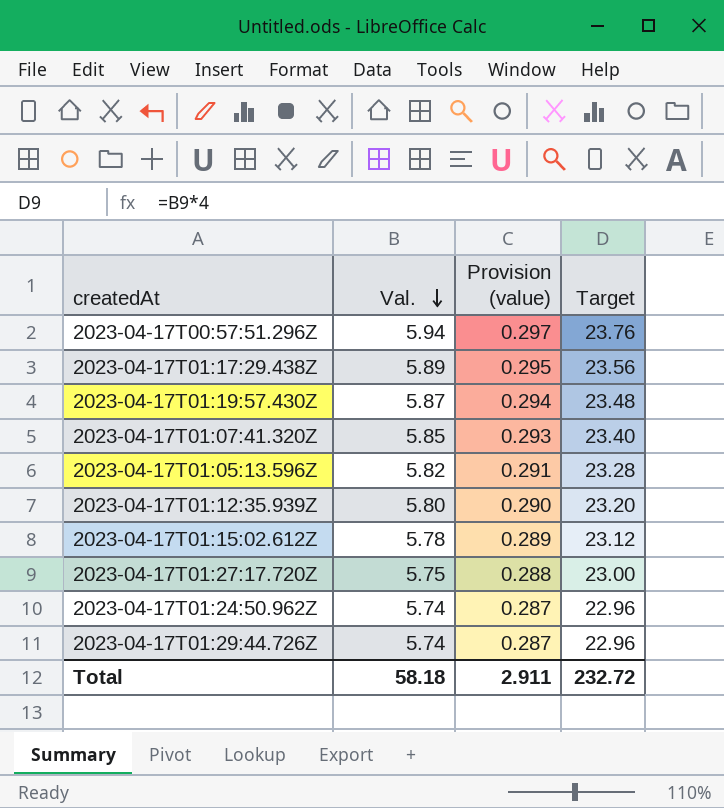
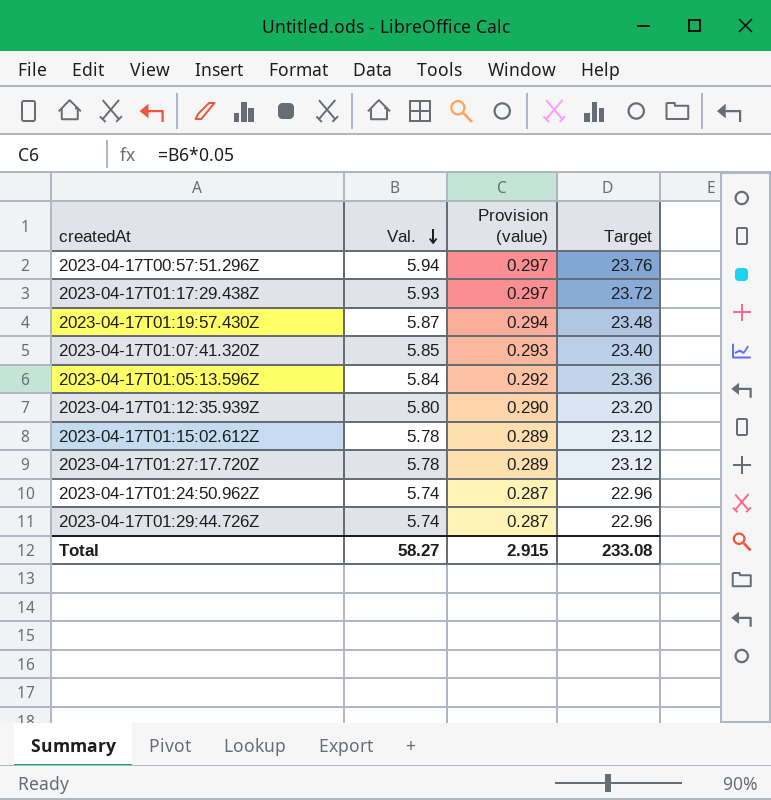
2023-04-17T01:17:29.438Z | Val.: 5.89 -> 5.93
2023-04-17T01:17:29.438Z | Provision (value): 0.295 -> 0.297
2023-04-17T01:17:29.438Z | Target: 23.56 -> 23.72
2023-04-17T01:05:13.596Z | Val.: 5.82 -> 5.84
2023-04-17T01:05:13.596Z | Provision (value): 0.291 -> 0.292
2023-04-17T01:05:13.596Z | Target: 23.28 -> 23.36
2023-04-17T01:27:17.720Z | Val.: 5.75 -> 5.78
2023-04-17T01:27:17.720Z | Provision (value): 0.288 -> 0.289
2023-04-17T01:27:17.720Z | Target: 23.00 -> 23.12
Total | Val.: 58.18 -> 58.27
Total | Provision (value): 2.911 -> 2.915
Total | Target: 232.72 -> 233.08

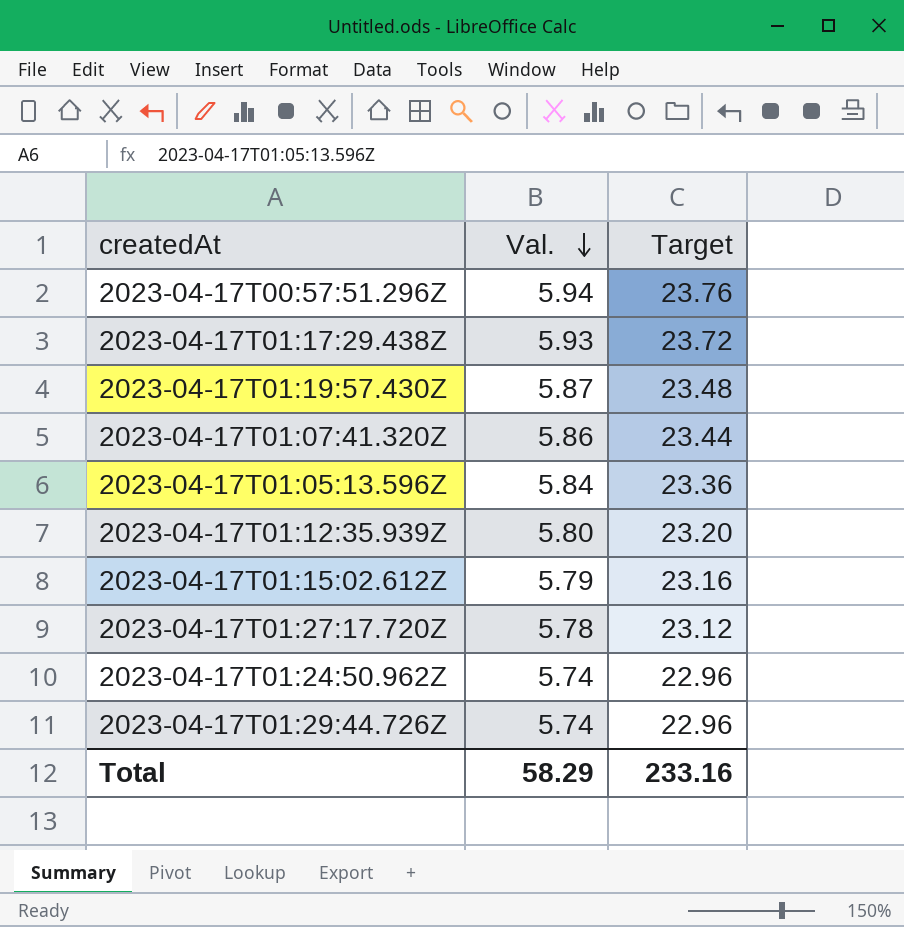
column Provision (value) | formula: [Val.] * 0.05 -> none
2023-04-17T01:07:41.320Z | Val.: 5.85 -> 5.86
2023-04-17T01:07:41.320Z | Target: 23.40 -> 23.44
2023-04-17T01:15:02.612Z | Val.: 5.78 -> 5.79
2023-04-17T01:15:02.612Z | Target: 23.12 -> 23.16
Total | Val.: 58.27 -> 58.29
Total | Target: 233.08 -> 233.16

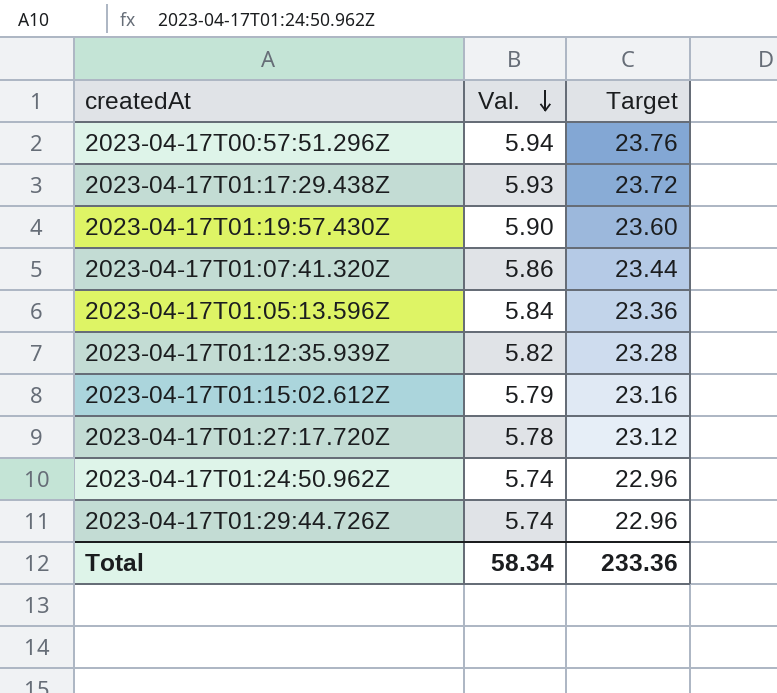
2023-04-17T01:19:57.430Z | Val.: 5.87 -> 5.90
2023-04-17T01:19:57.430Z | Target: 23.48 -> 23.60
2023-04-17T01:12:35.939Z | Val.: 5.80 -> 5.82
2023-04-17T01:12:35.939Z | Target: 23.20 -> 23.28
Total | Val.: 58.29 -> 58.34
Total | Target: 233.16 -> 233.36

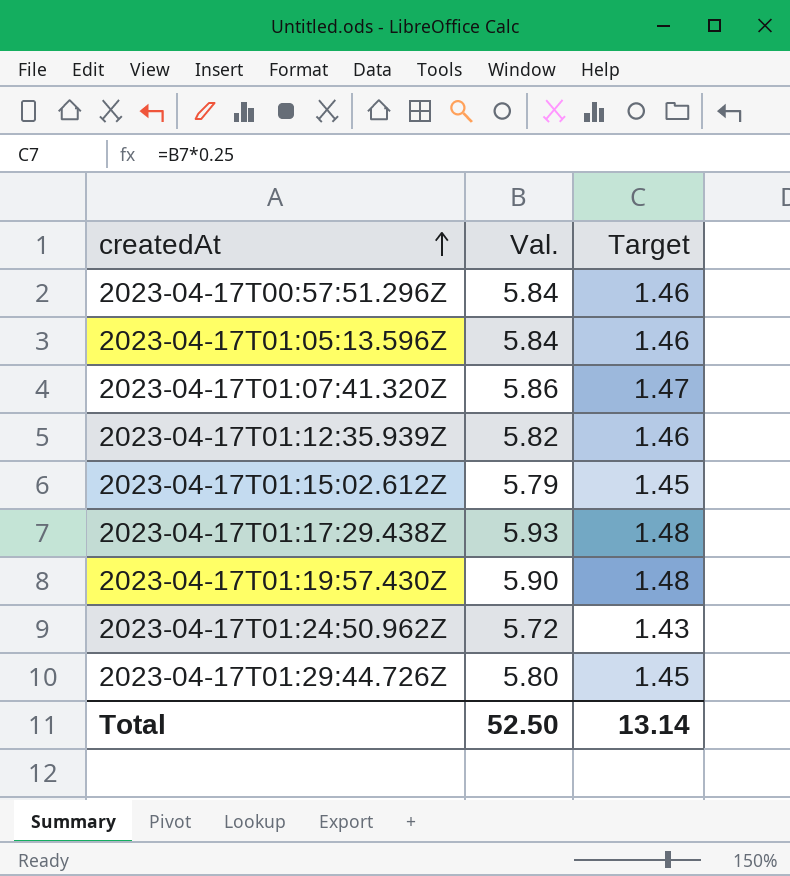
row order: Val. descending -> createdAt ascending
column Target | formula: [Val.] * 4 -> [Val.] * 0.25
row 2023-04-17T01:27:17.720Z: 5.78 | 23.12 -> none
2023-04-17T00:57:51.296Z | Val.: 5.94 -> 5.84
2023-04-17T01:24:50.962Z | Val.: 5.74 -> 5.72
2023-04-17T01:29:44.726Z | Val.: 5.74 -> 5.80
Total | Val.: 58.34 -> 52.50
Total | Target: 233.36 -> 13.14

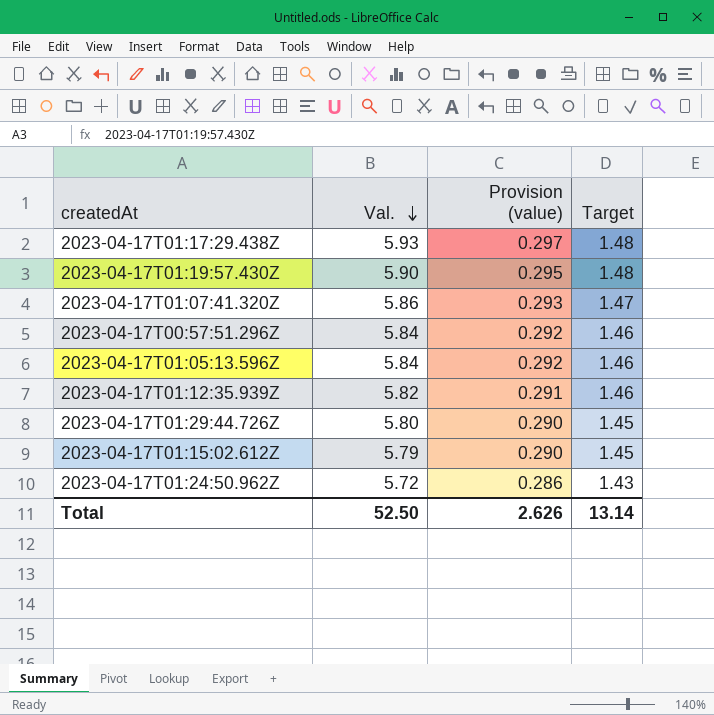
row order: createdAt ascending -> Val. descending
column Provision (value) | formula: none -> [Val.] * 0.05

